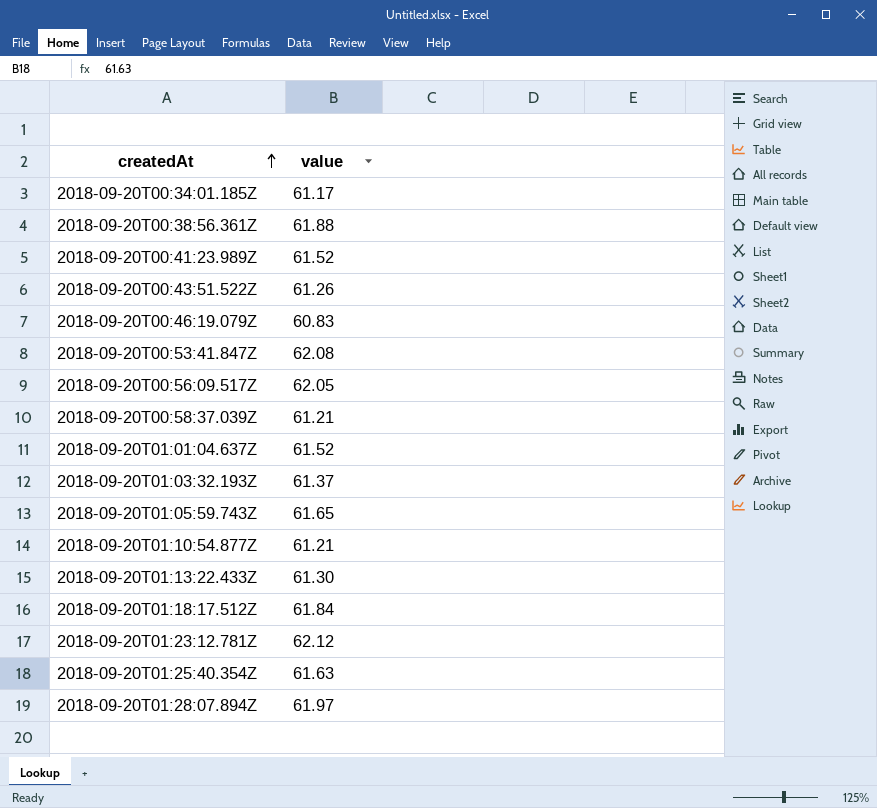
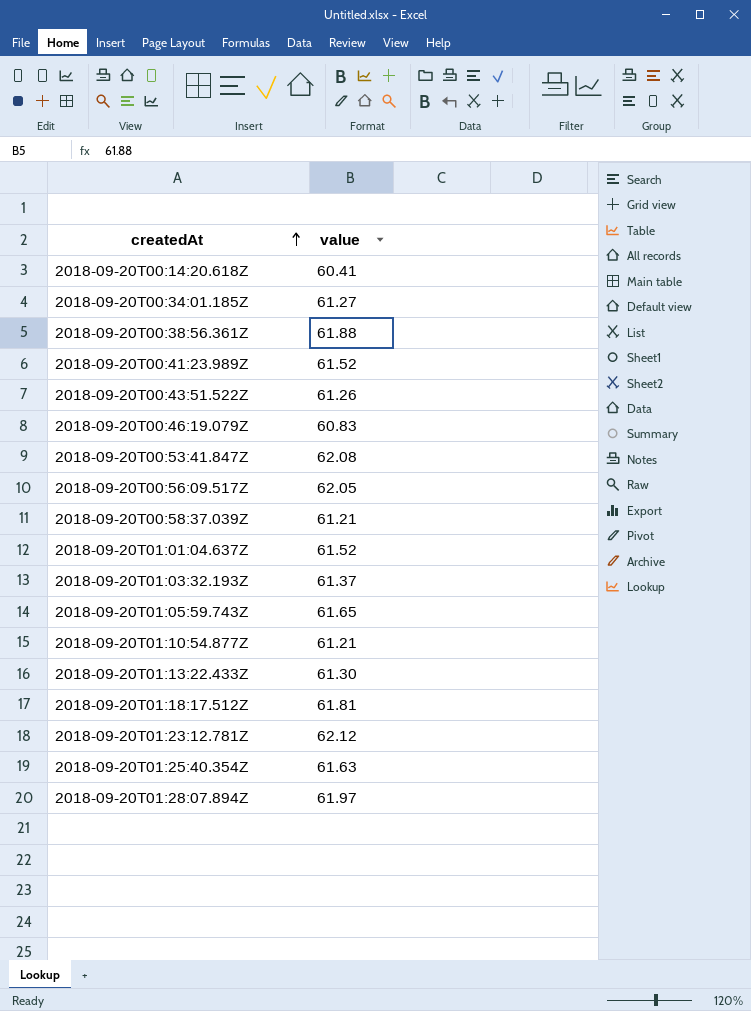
row 2018-09-20T00:14:20.618Z: none -> 60.41
2018-09-20T00:34:01.185Z | value: 61.17 -> 61.27
2018-09-20T01:18:17.512Z | value: 61.84 -> 61.81

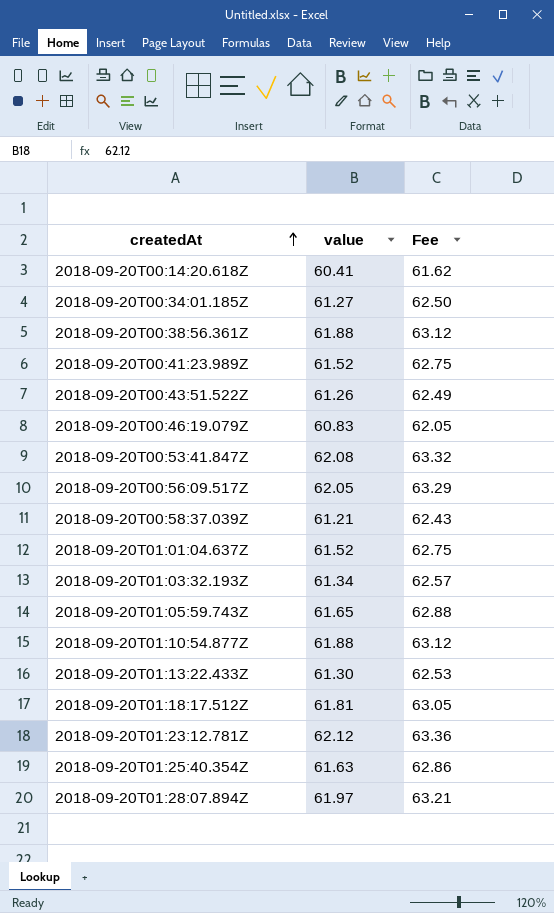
column Fee | formula: none -> [value] * 1.02
2018-09-20T01:03:32.193Z | value: 61.37 -> 61.34
2018-09-20T01:10:54.877Z | value: 61.21 -> 61.88

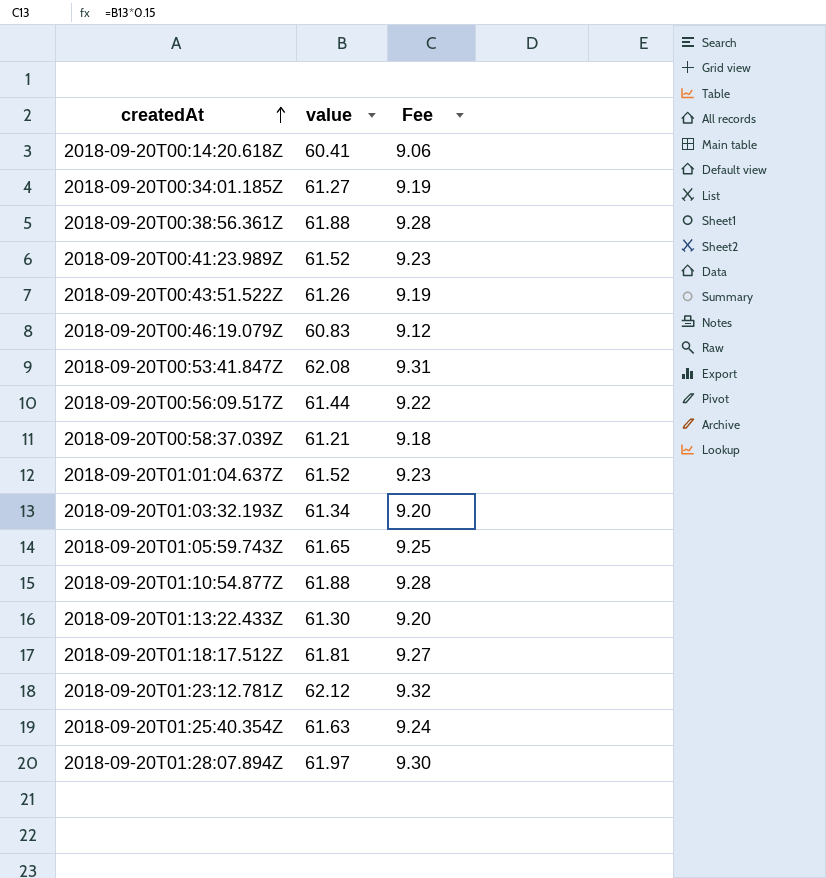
column Fee | formula: [value] * 1.02 -> [value] * 0.15
2018-09-20T00:56:09.517Z | value: 62.05 -> 61.44

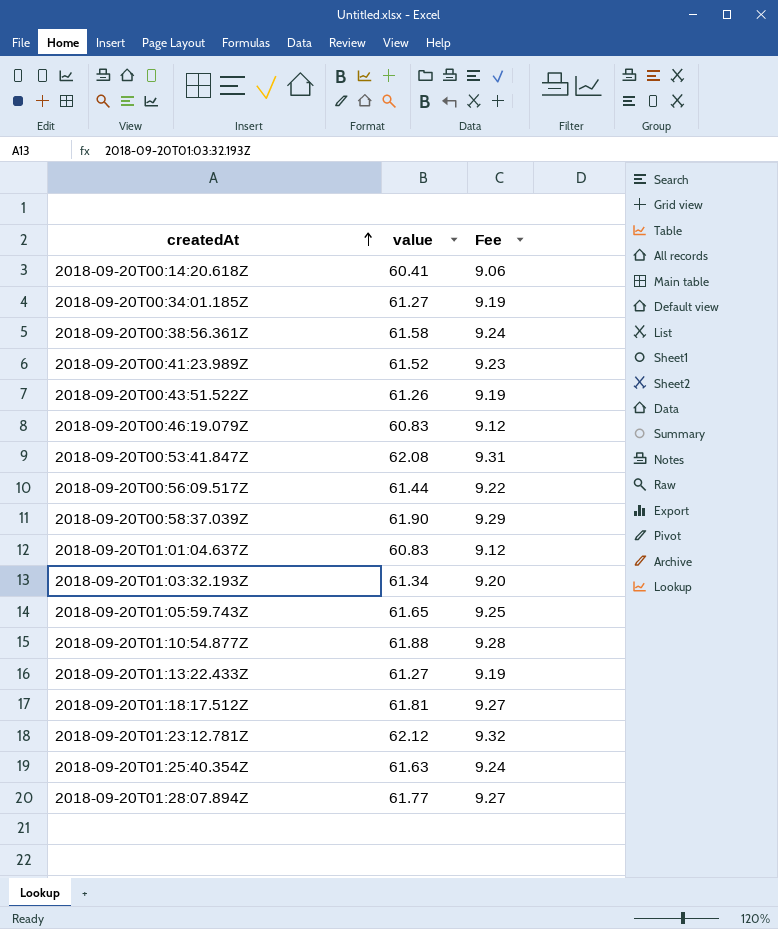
2018-09-20T00:38:56.361Z | value: 61.88 -> 61.58
2018-09-20T00:38:56.361Z | Fee: 9.28 -> 9.24
2018-09-20T00:58:37.039Z | value: 61.21 -> 61.90
2018-09-20T00:58:37.039Z | Fee: 9.18 -> 9.29
2018-09-20T01:01:04.637Z | value: 61.52 -> 60.83
2018-09-20T01:01:04.637Z | Fee: 9.23 -> 9.12
2018-09-20T01:13:22.433Z | value: 61.30 -> 61.27
2018-09-20T01:13:22.433Z | Fee: 9.20 -> 9.19
2018-09-20T01:28:07.894Z | value: 61.97 -> 61.77
2018-09-20T01:28:07.894Z | Fee: 9.30 -> 9.27

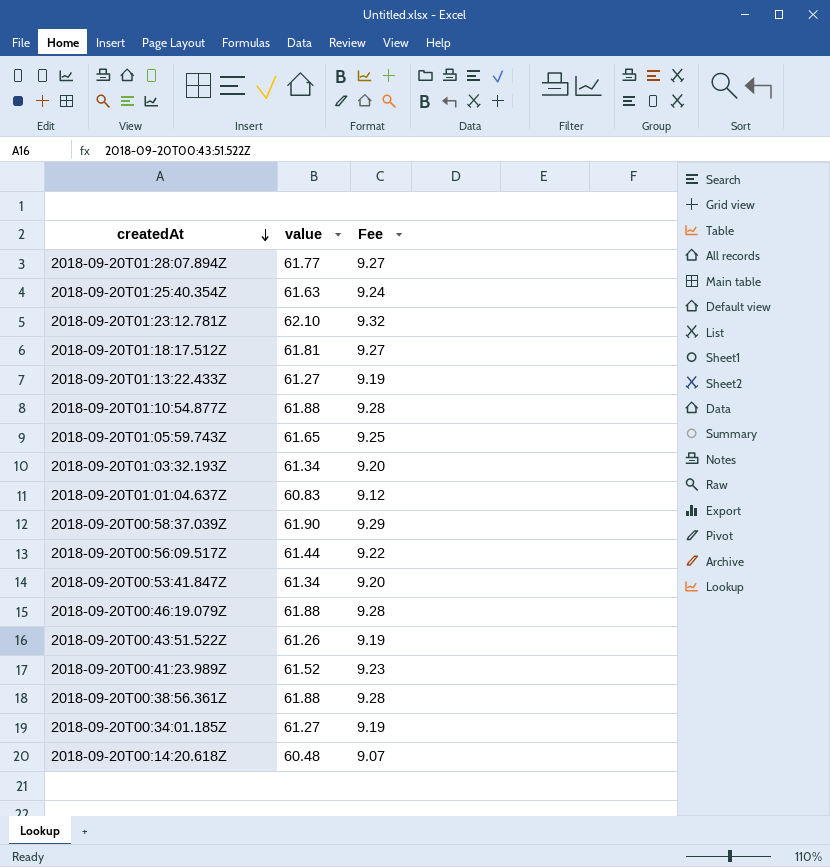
row order: createdAt ascending -> createdAt descending
2018-09-20T01:23:12.781Z | value: 62.12 -> 62.10
2018-09-20T00:53:41.847Z | value: 62.08 -> 61.34
2018-09-20T00:53:41.847Z | Fee: 9.31 -> 9.20
2018-09-20T00:46:19.079Z | value: 60.83 -> 61.88
2018-09-20T00:46:19.079Z | Fee: 9.12 -> 9.28
2018-09-20T00:38:56.361Z | value: 61.58 -> 61.88
2018-09-20T00:38:56.361Z | Fee: 9.24 -> 9.28
2018-09-20T00:14:20.618Z | value: 60.41 -> 60.48
2018-09-20T00:14:20.618Z | Fee: 9.06 -> 9.07

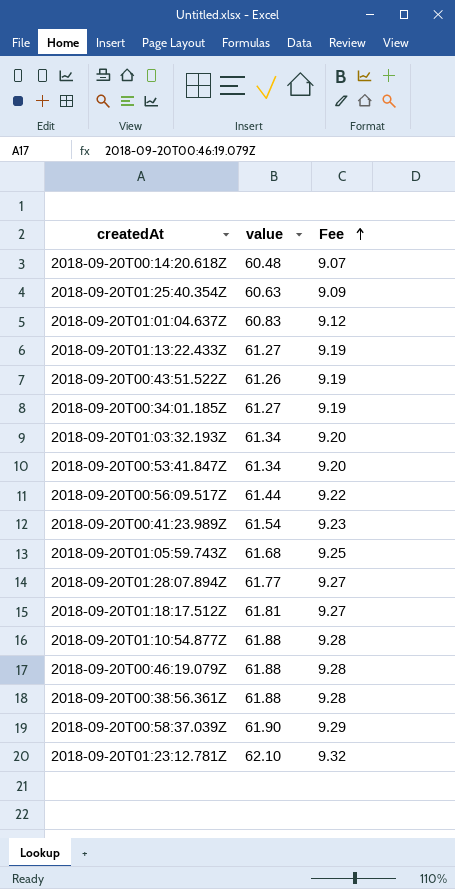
row order: createdAt descending -> Fee ascending
2018-09-20T01:25:40.354Z | value: 61.63 -> 60.63
2018-09-20T01:25:40.354Z | Fee: 9.24 -> 9.09
2018-09-20T00:41:23.989Z | value: 61.52 -> 61.54
2018-09-20T01:05:59.743Z | value: 61.65 -> 61.68

